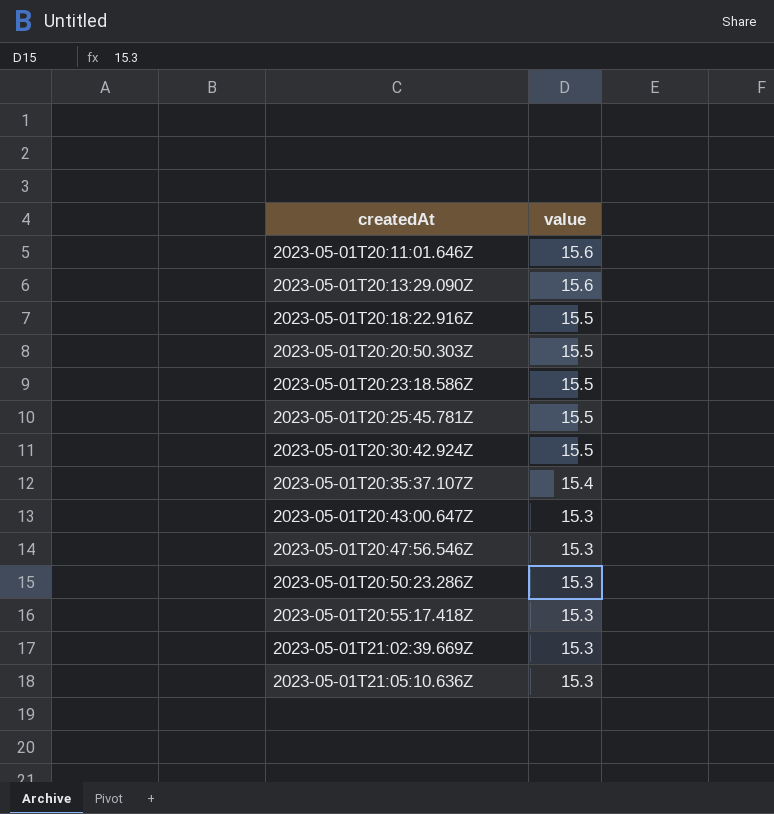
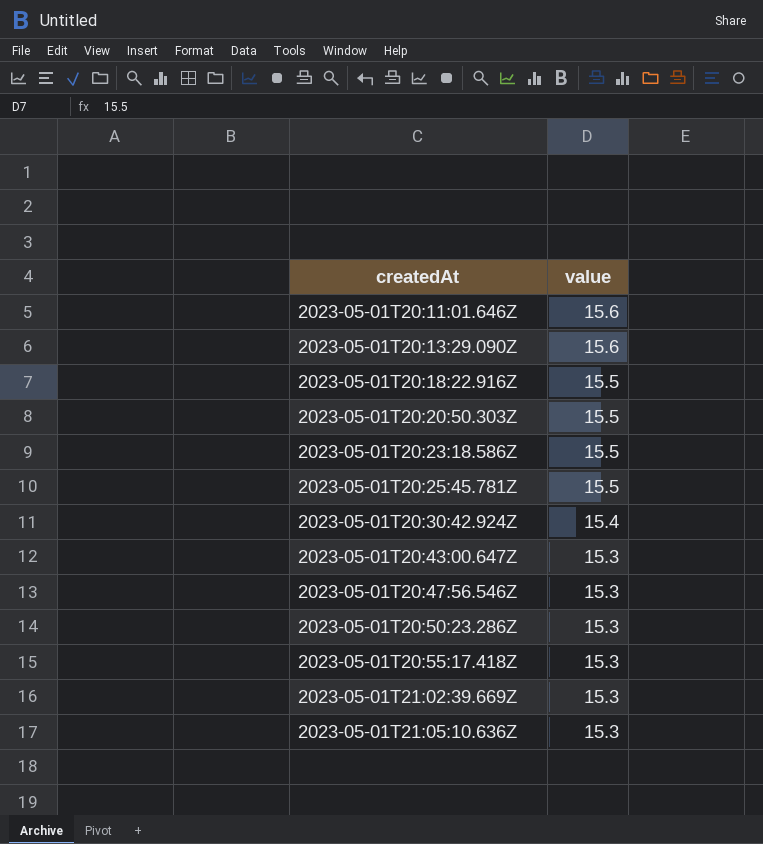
row 2023-05-01T20:35:37.107Z: 15.4 -> none
2023-05-01T20:30:42.924Z | value: 15.5 -> 15.4

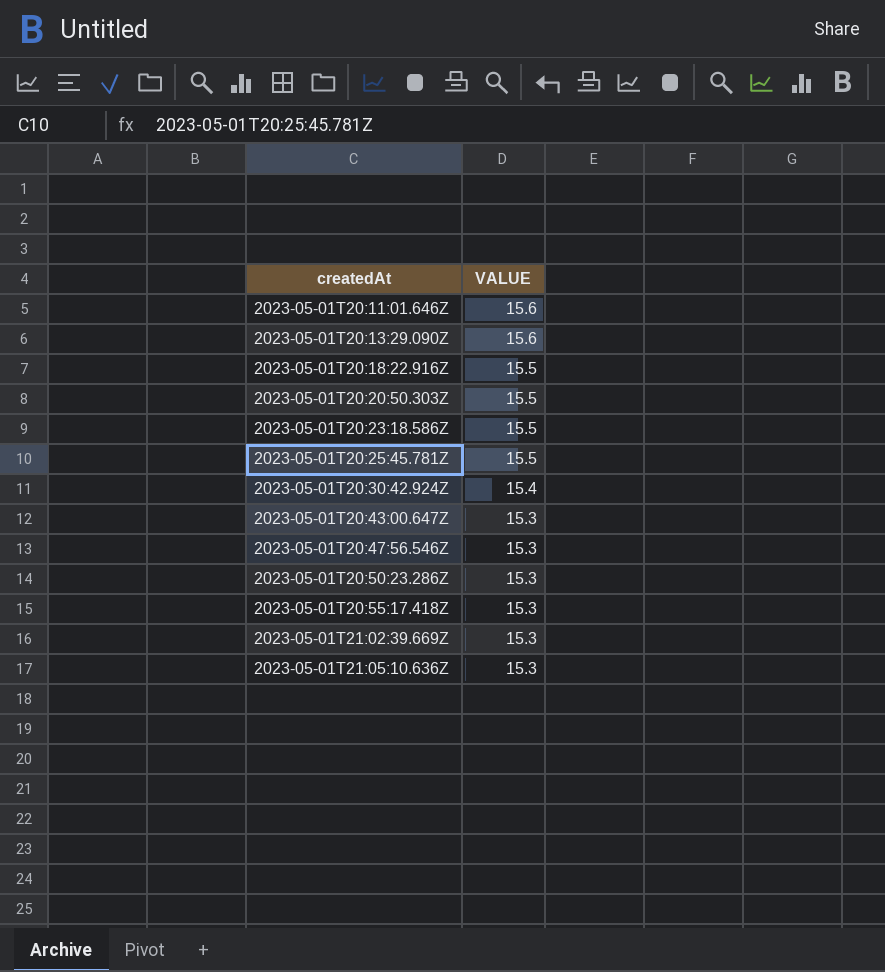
column name: value -> VALUE

